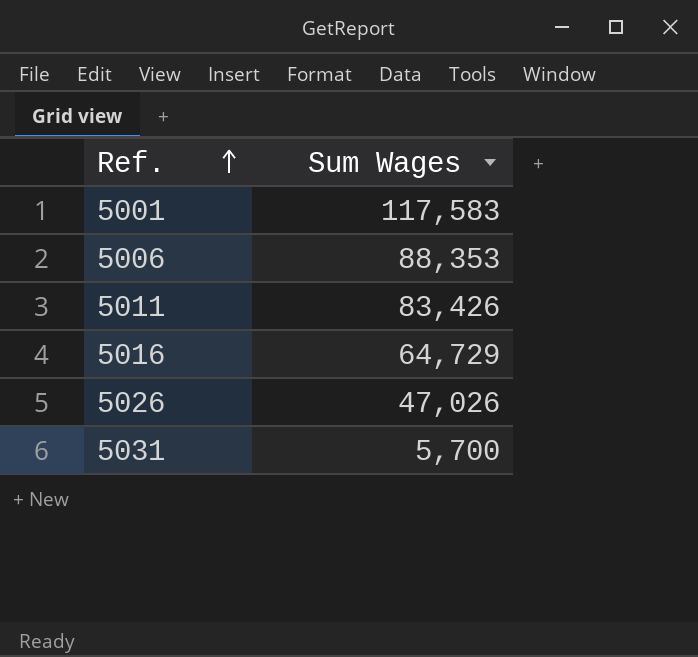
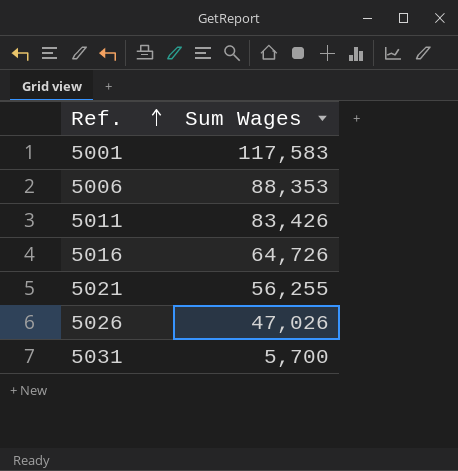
5016 | Sum Wages: 64,729 -> 64,726
row 5021: none -> 56,255

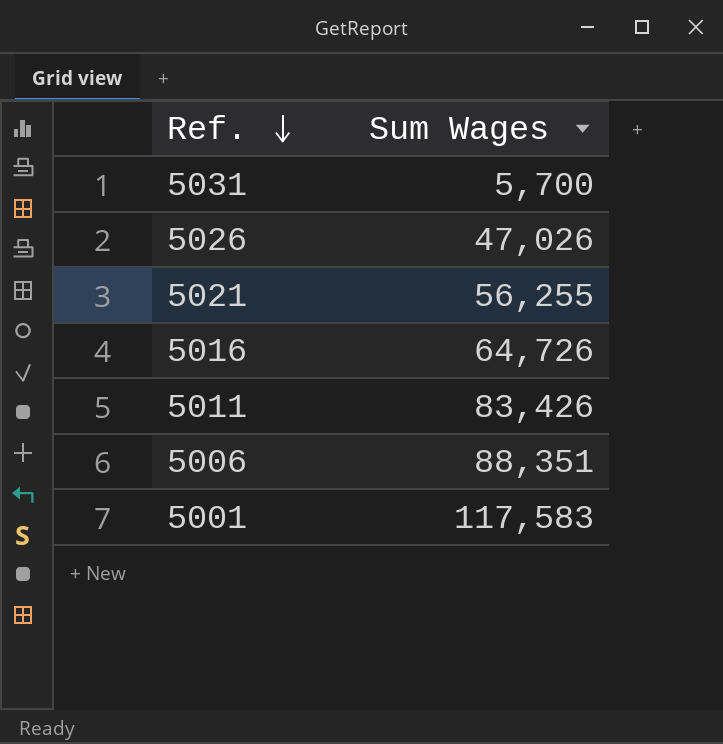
row order: Ref. ascending -> Ref. descending
5006 | Sum Wages: 88,353 -> 88,351

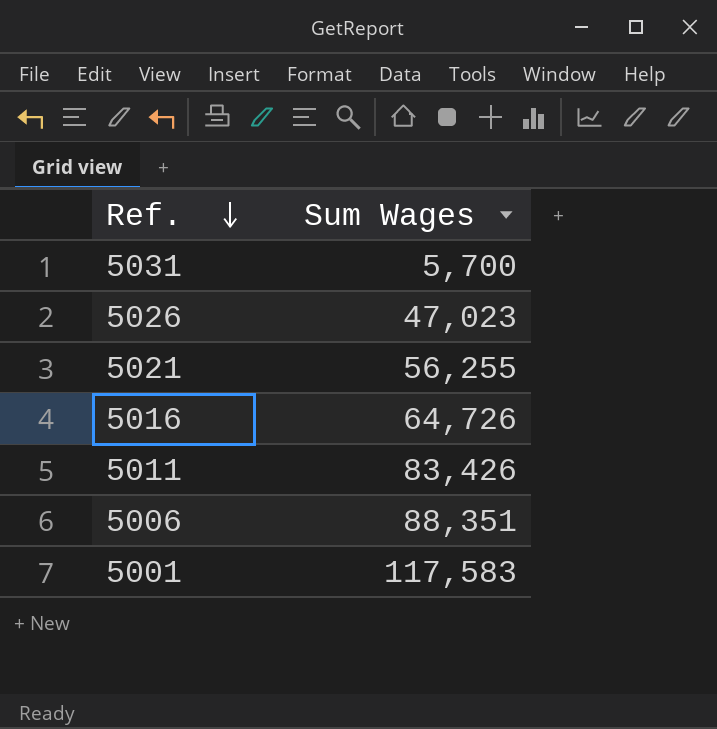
5026 | Sum Wages: 47,026 -> 47,023

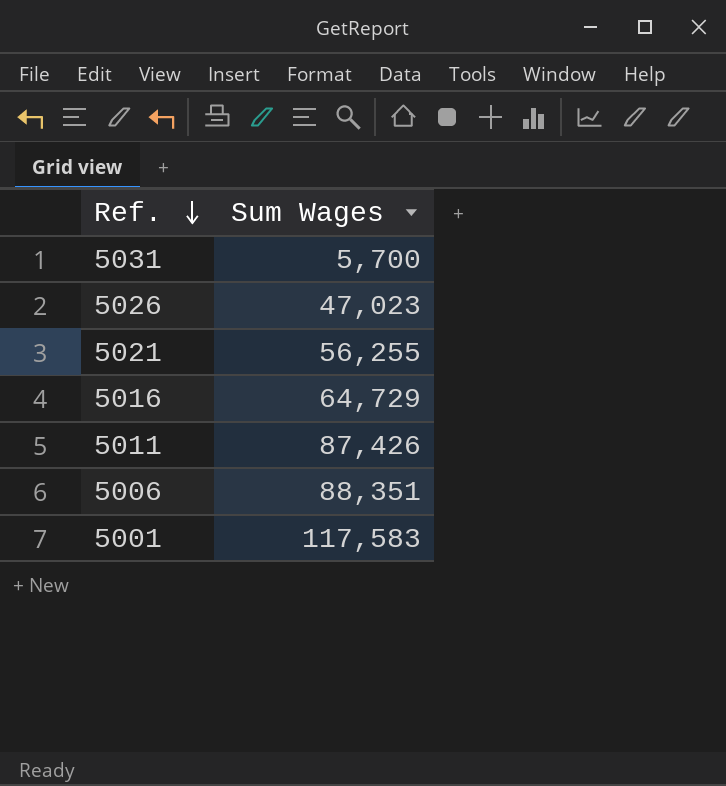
5016 | Sum Wages: 64,726 -> 64,729
5011 | Sum Wages: 83,426 -> 87,426

